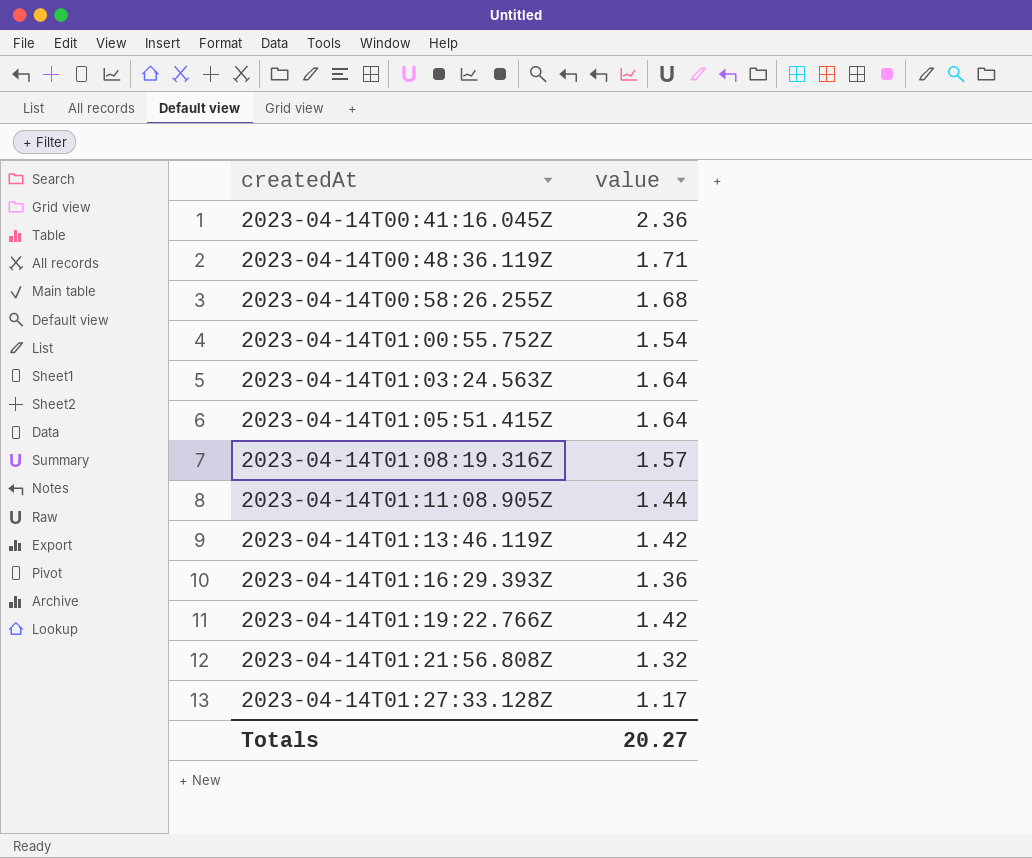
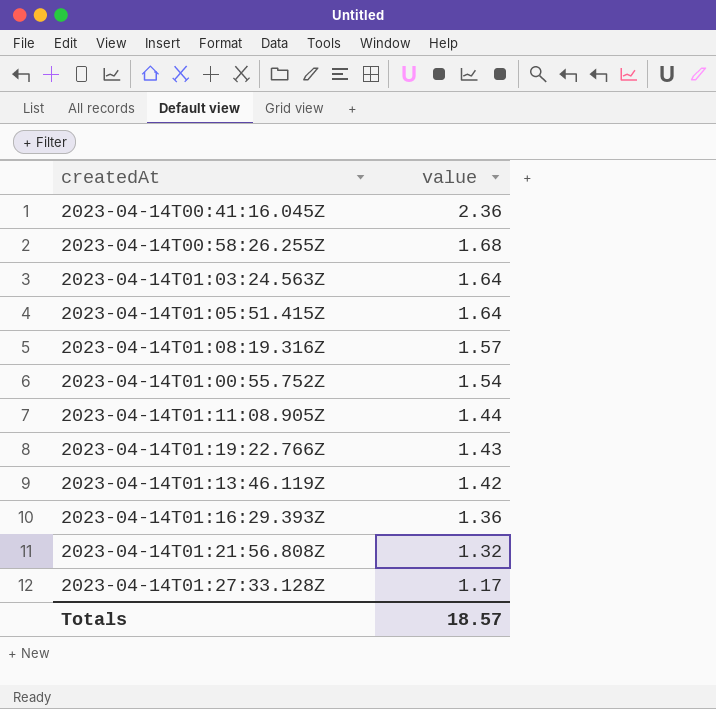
row order: createdAt ascending -> value descending
row 2023-04-14T00:48:36.119Z: 1.71 -> none
2023-04-14T01:19:22.766Z | value: 1.42 -> 1.43
Totals | value: 20.27 -> 18.57

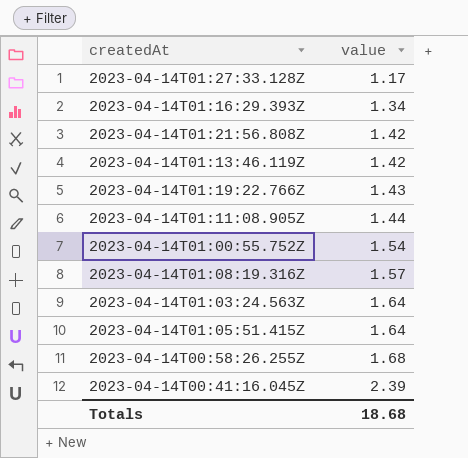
row order: value descending -> value ascending
2023-04-14T01:16:29.393Z | value: 1.36 -> 1.34
2023-04-14T01:21:56.808Z | value: 1.32 -> 1.42
2023-04-14T00:41:16.045Z | value: 2.36 -> 2.39
Totals | value: 18.57 -> 18.68

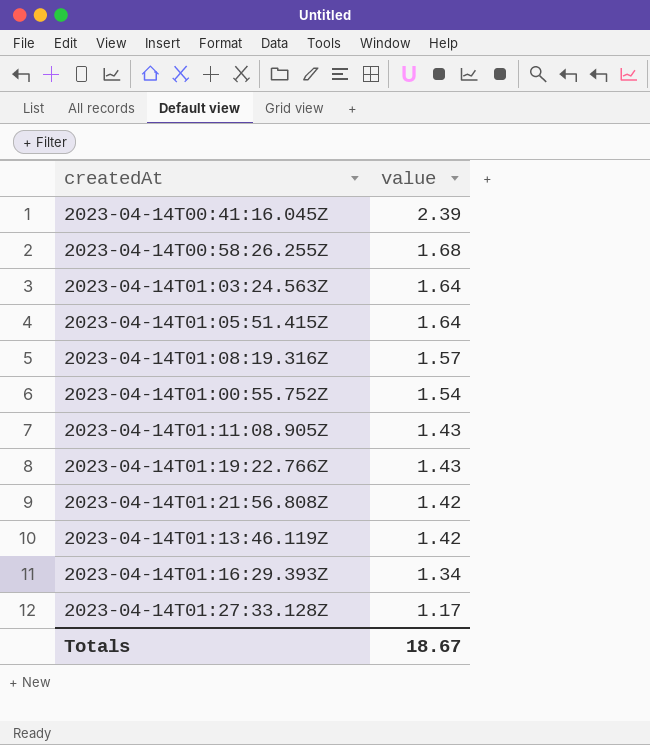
row order: value ascending -> value descending
2023-04-14T01:11:08.905Z | value: 1.44 -> 1.43
Totals | value: 18.68 -> 18.67

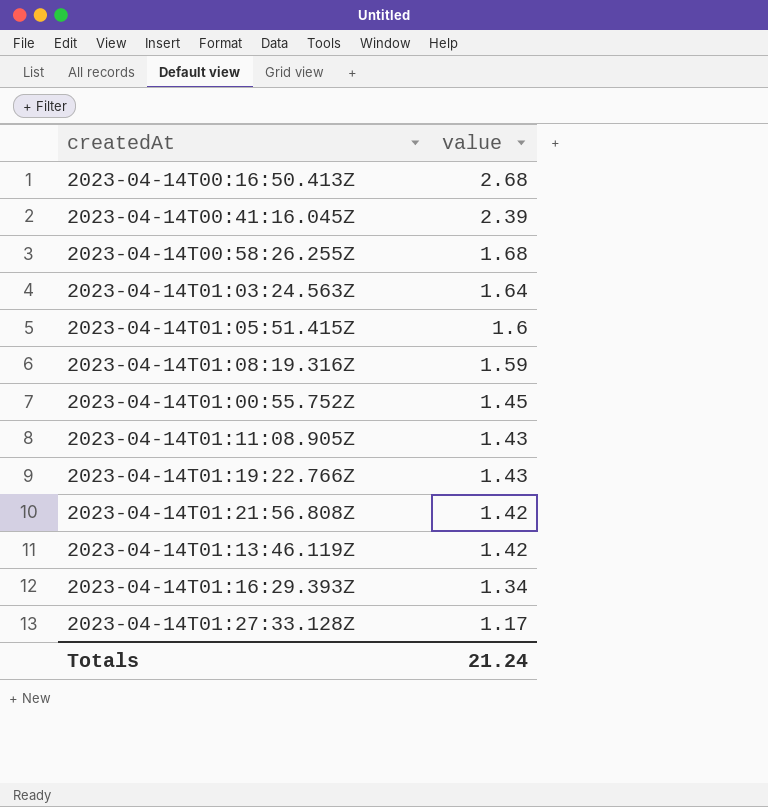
row 2023-04-14T00:16:50.413Z: none -> 2.68
2023-04-14T01:05:51.415Z | value: 1.64 -> 1.6
2023-04-14T01:08:19.316Z | value: 1.57 -> 1.59
2023-04-14T01:00:55.752Z | value: 1.54 -> 1.45
Totals | value: 18.67 -> 21.24

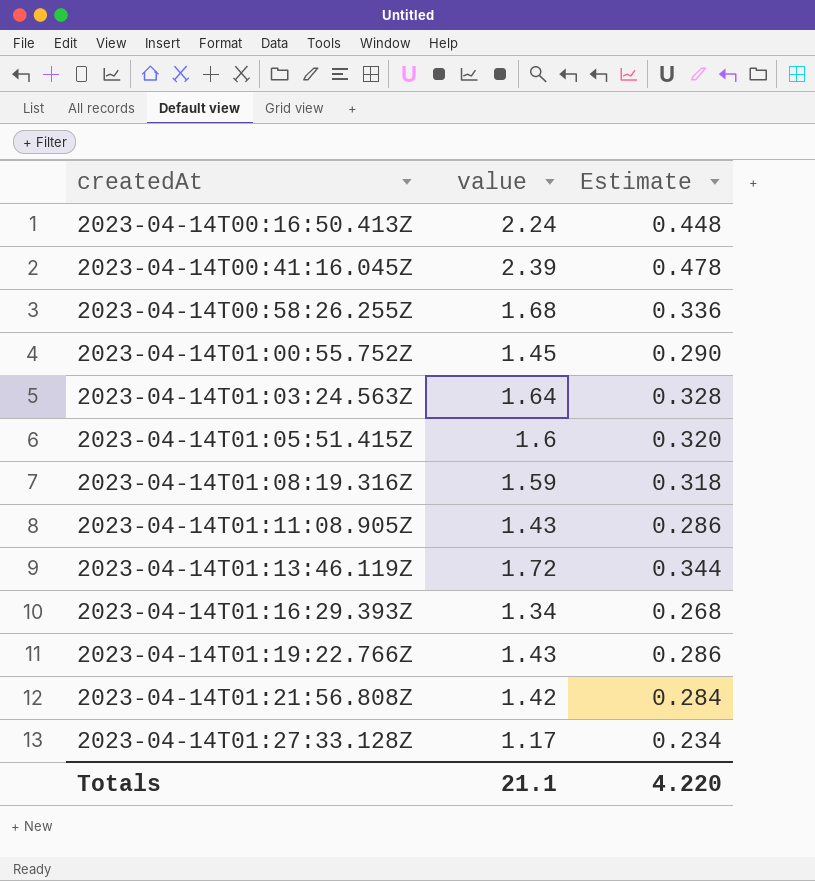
row order: value descending -> createdAt ascending
column Estimate | formula: none -> [value] * 0.2
2023-04-14T00:16:50.413Z | value: 2.68 -> 2.24
2023-04-14T01:13:46.119Z | value: 1.42 -> 1.72
Totals | value: 21.24 -> 21.1

